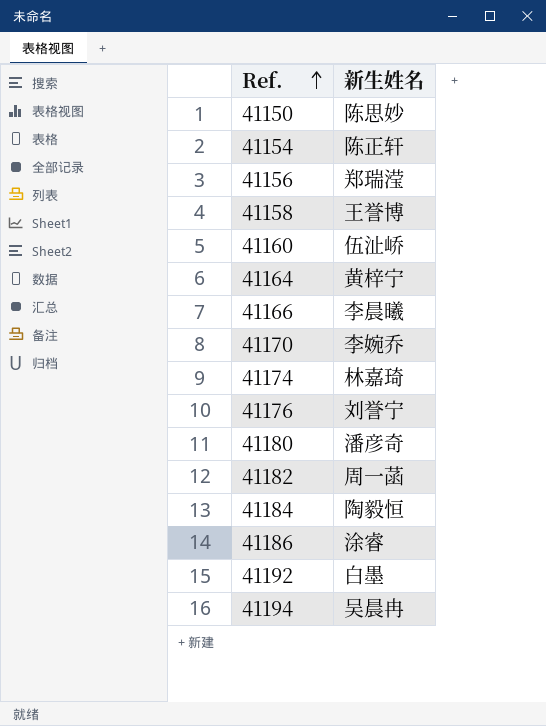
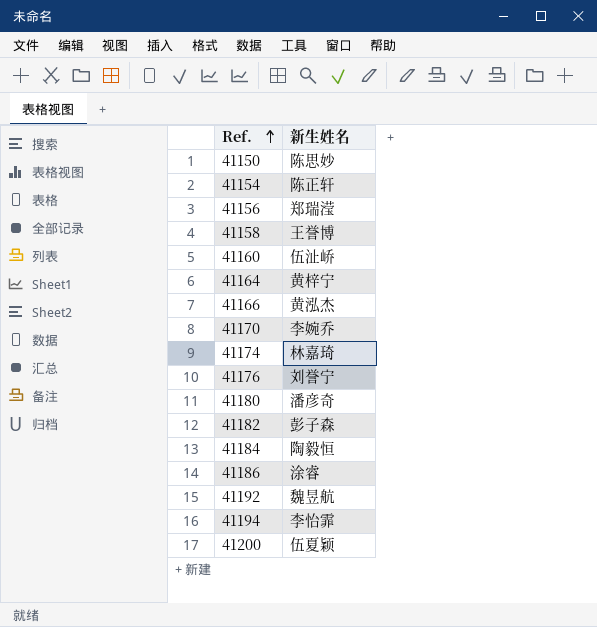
41166 | 新生姓名: 李晨曦 -> 黄泓杰
41182 | 新生姓名: 周一菡 -> 彭子森
41192 | 新生姓名: 白墨 -> 魏昱航
41194 | 新生姓名: 吴晨冉 -> 李怡霏
row 41200: none -> 伍夏颖

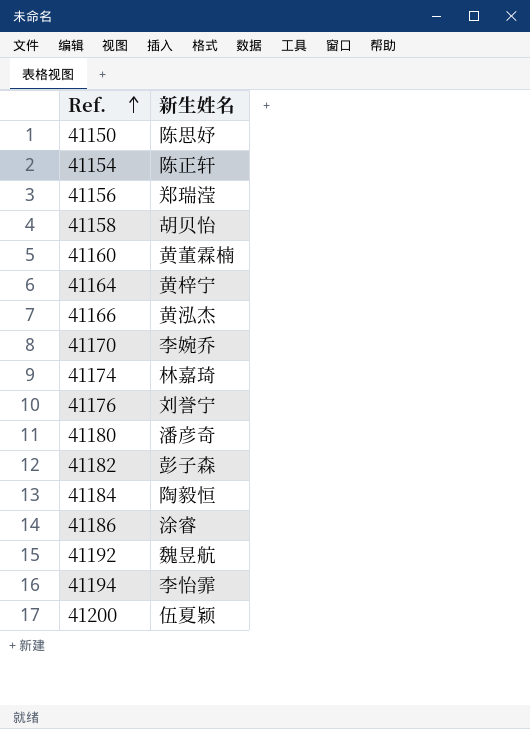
41150 | 新生姓名: 陈思妙 -> 陈思妤
41158 | 新生姓名: 王誉博 -> 胡贝怡
41160 | 新生姓名: 伍沚峤 -> 黄董霖楠

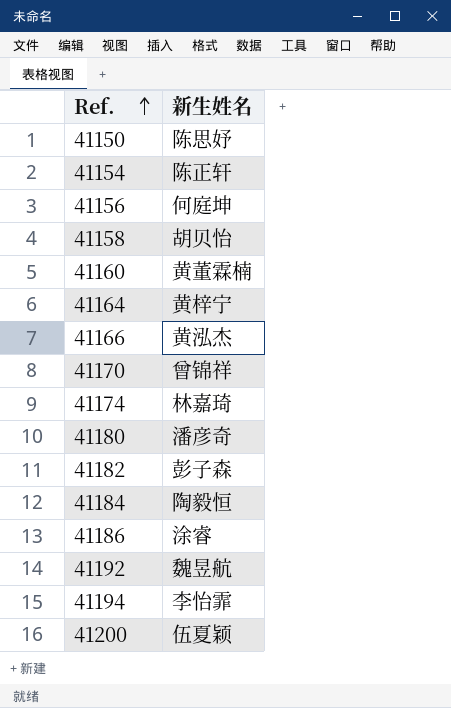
row 41176: 刘誉宁 -> none
41156 | 新生姓名: 郑瑞滢 -> 何庭坤
41170 | 新生姓名: 李婉乔 -> 曾锦祥

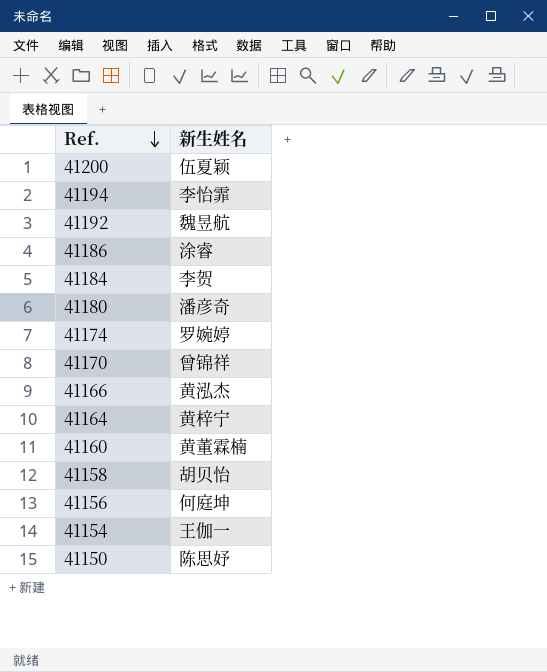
row order: Ref. ascending -> Ref. descending
row 41182: 彭子森 -> none
41184 | 新生姓名: 陶毅恒 -> 李贺
41174 | 新生姓名: 林嘉琦 -> 罗婉婷
41154 | 新生姓名: 陈正轩 -> 王伽一

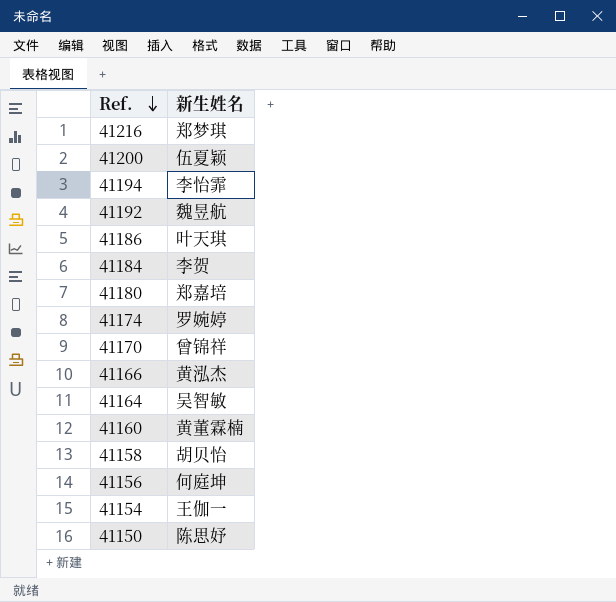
row 41216: none -> 郑梦琪
41186 | 新生姓名: 涂睿 -> 叶天琪
41180 | 新生姓名: 潘彦奇 -> 郑嘉培
41164 | 新生姓名: 黄梓宁 -> 吴智敏

